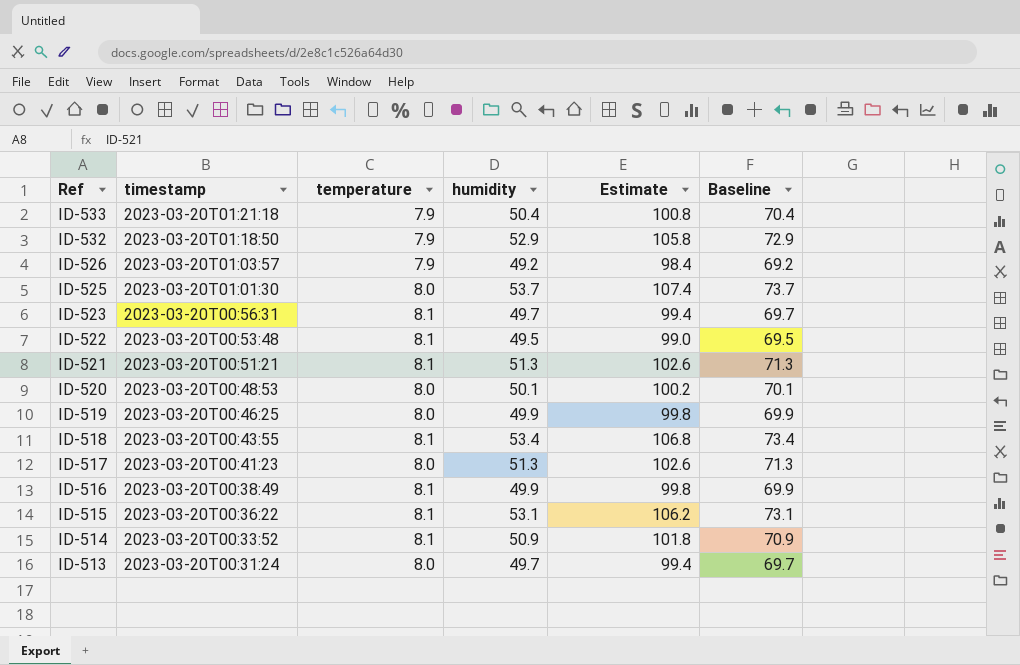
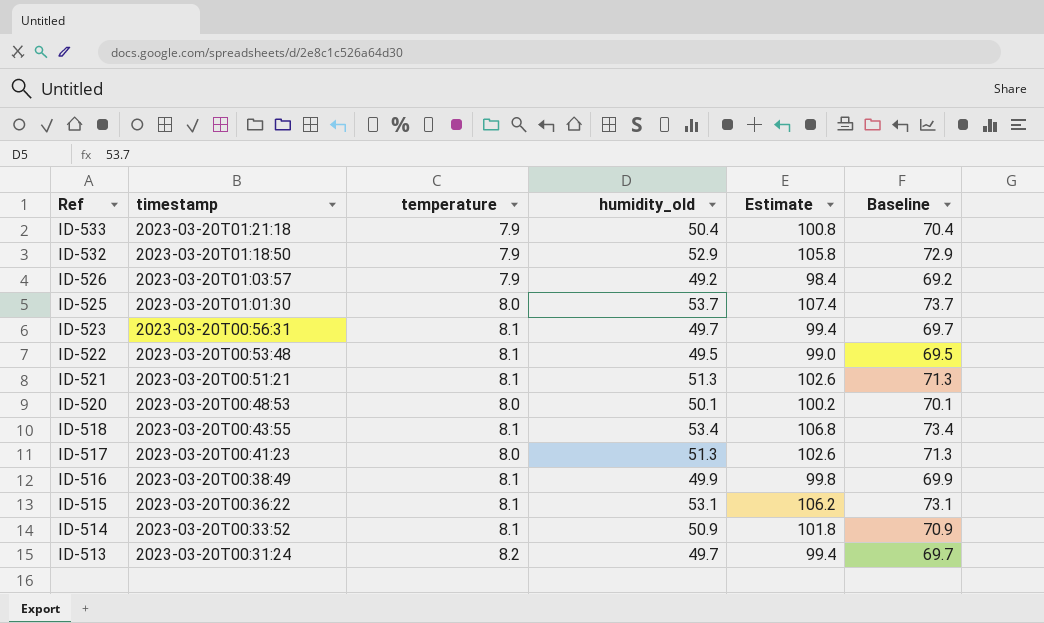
column name: humidity -> humidity_old
row ID-519: 2023-03-20T00:46:25 | 8.0 | 49.9 | 99.8 | 69.9 -> none
ID-513 | temperature: 8.0 -> 8.2

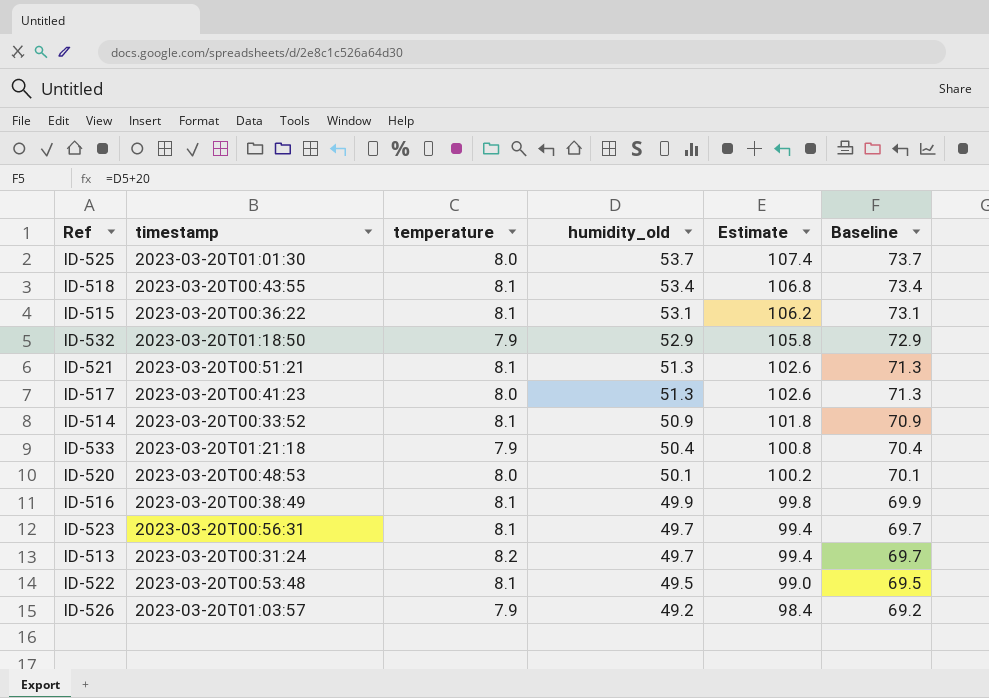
row order: Ref descending -> humidity_old descending

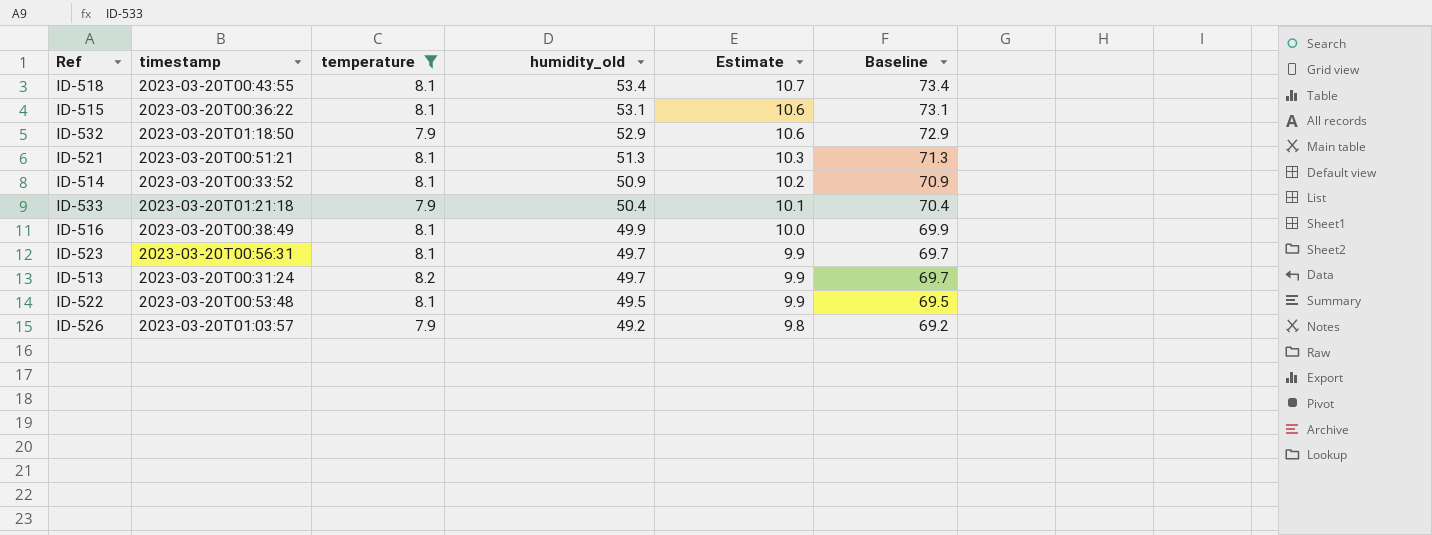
filter: none -> temperature != 8.0
column Estimate | formula: [humidity_old] * 2 -> [humidity_old] * 0.2

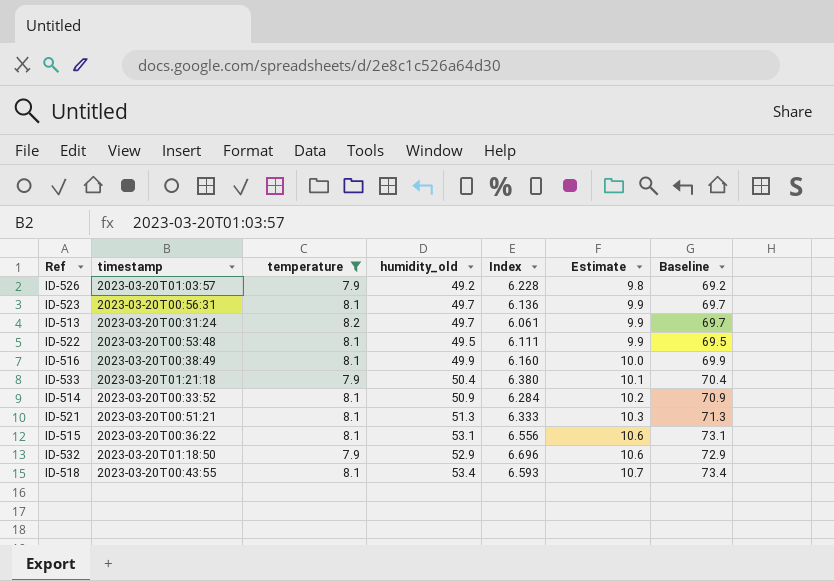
row order: humidity_old descending -> Estimate ascending
column Index | formula: none -> [humidity_old] / [temperature]

